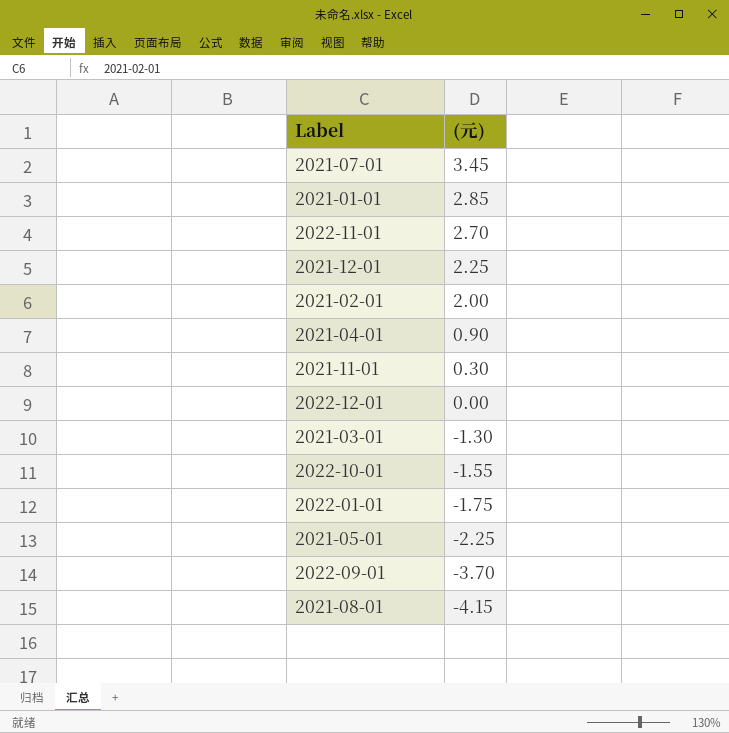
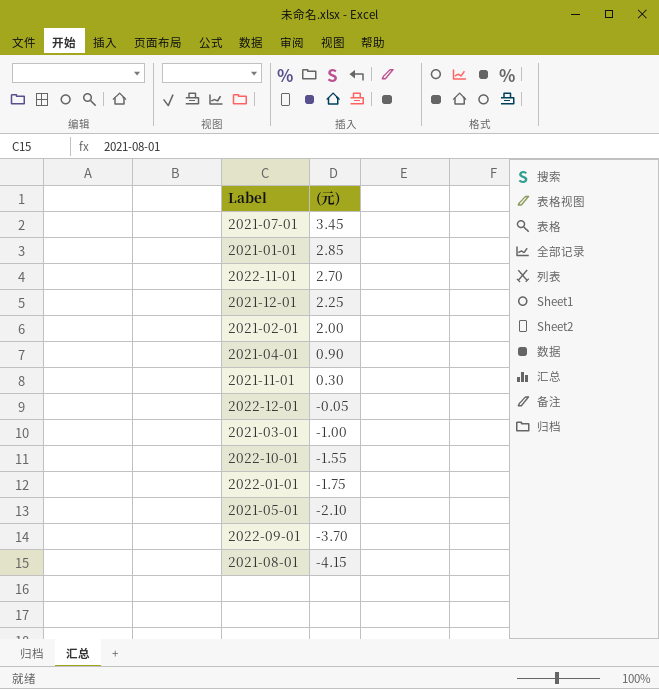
2022-12-01 | (元): 0.00 -> -0.05
2021-03-01 | (元): -1.30 -> -1.00
2021-05-01 | (元): -2.25 -> -2.10

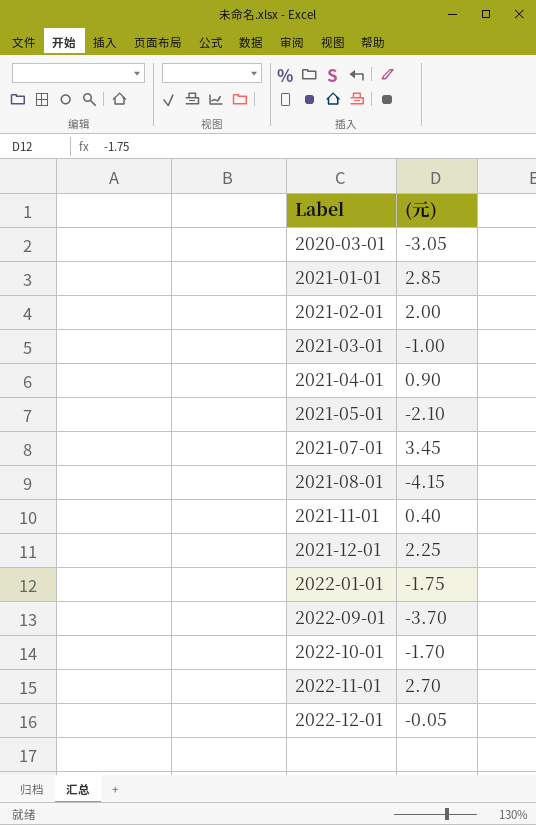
row order: (元) descending -> Label ascending
row 2020-03-01: none -> -3.05
2021-11-01 | (元): 0.30 -> 0.40
2022-10-01 | (元): -1.55 -> -1.70

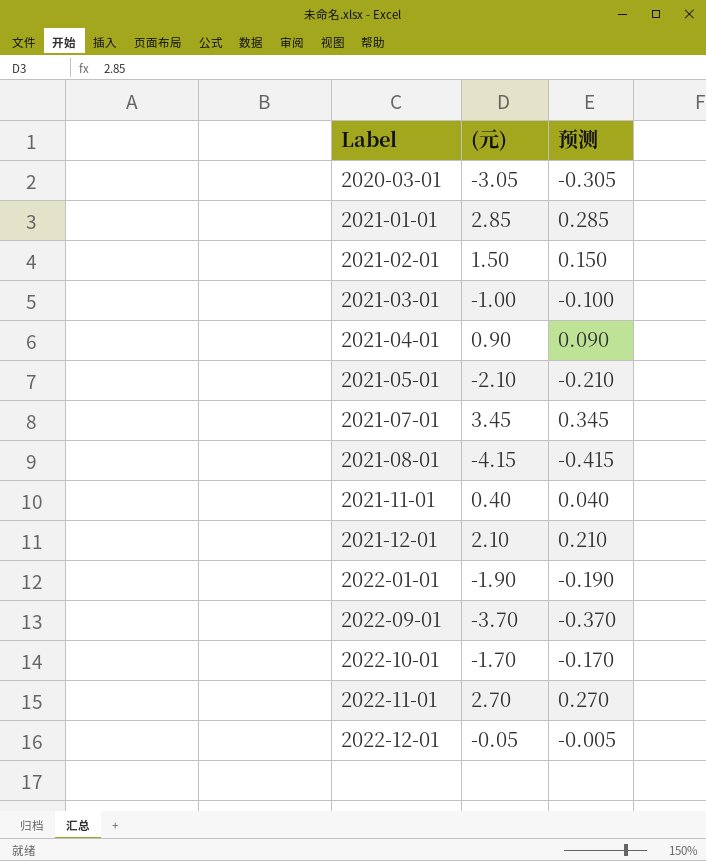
column 预测 | formula: none -> [(元)] * 0.1
2021-02-01 | (元): 2.00 -> 1.50
2021-12-01 | (元): 2.25 -> 2.10
2022-01-01 | (元): -1.75 -> -1.90

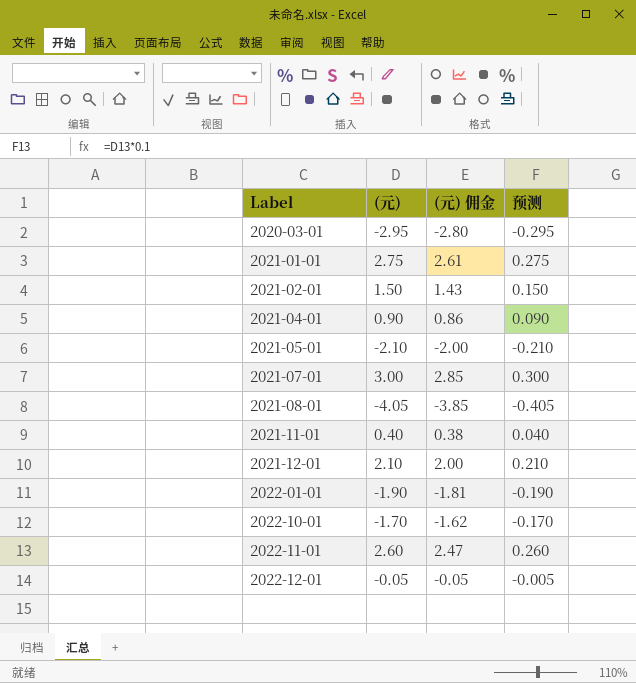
column (元) 佣金 | formula: none -> [(元)] * 0.95
row 2021-03-01: -1.00 | -0.100 -> none
row 2022-09-01: -3.70 | -0.370 -> none
2020-03-01 | (元): -3.05 -> -2.95
2020-03-01 | 预测: -0.305 -> -0.295
2021-01-01 | (元): 2.85 -> 2.75
2021-01-01 | 预测: 0.285 -> 0.275
2021-07-01 | (元): 3.45 -> 3.00
2021-07-01 | 预测: 0.345 -> 0.300
2021-08-01 | (元): -4.15 -> -4.05
2021-08-01 | 预测: -0.415 -> -0.405
2022-11-01 | (元): 2.70 -> 2.60
2022-11-01 | 预测: 0.270 -> 0.260

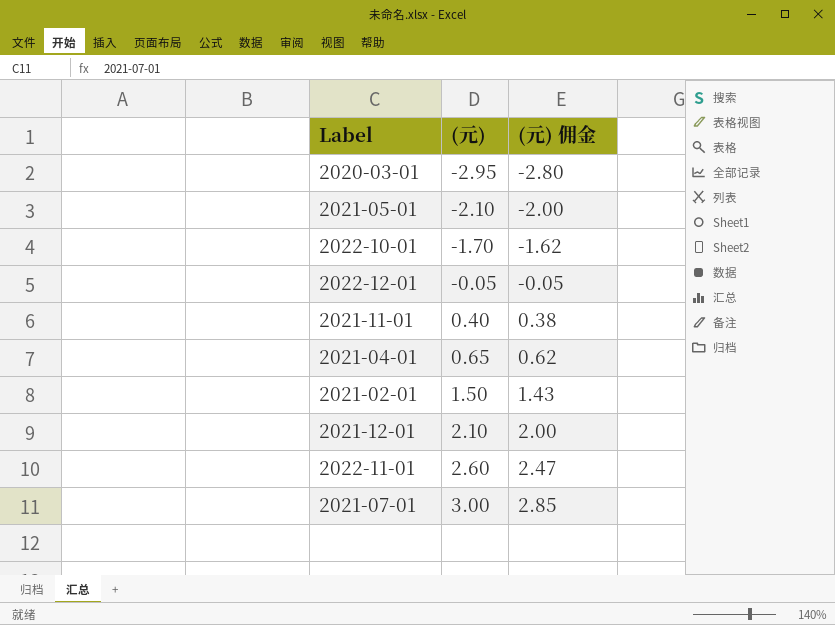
row order: Label ascending -> (元) ascending
column 预测 | formula: [(元)] * 0.1 -> none
row 2021-01-01: 2.75 | 2.61 | 0.275 -> none
row 2021-08-01: -4.05 | -3.85 | -0.405 -> none
row 2022-01-01: -1.90 | -1.81 | -0.190 -> none
2021-04-01 | (元): 0.90 -> 0.65
2021-04-01 | (元) 佣金: 0.86 -> 0.62

